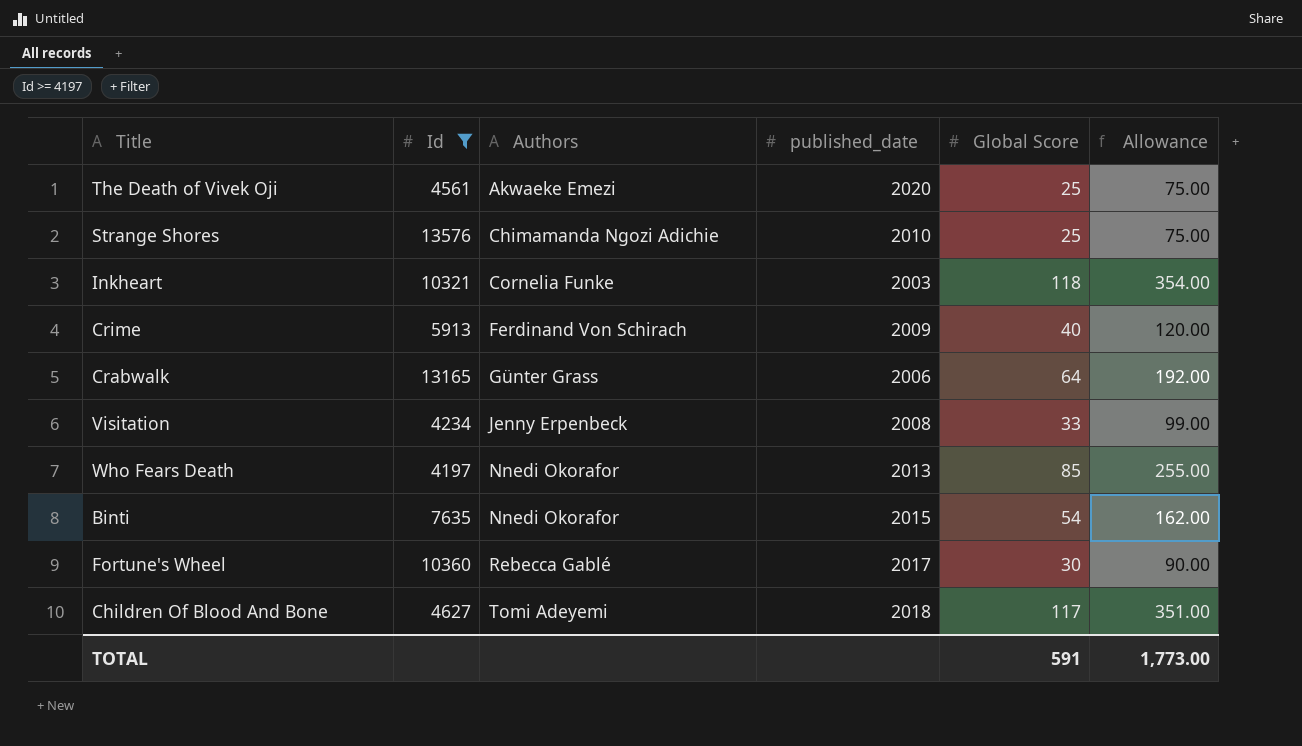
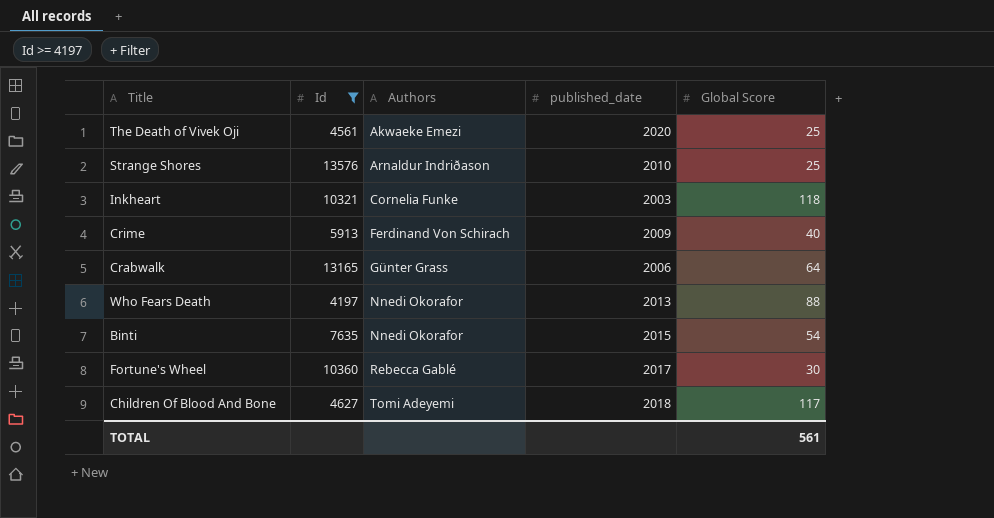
column Allowance | formula: [Global Score] * 3 -> none
row Visitation: 4234 | Jenny Erpenbeck | 2008 | 33 | 99.00 -> none
Strange Shores | Authors: Chimamanda Ngozi Adichie -> Arnaldur Indriðason
Who Fears Death | Global Score: 85 -> 88
TOTAL | Global Score: 591 -> 561

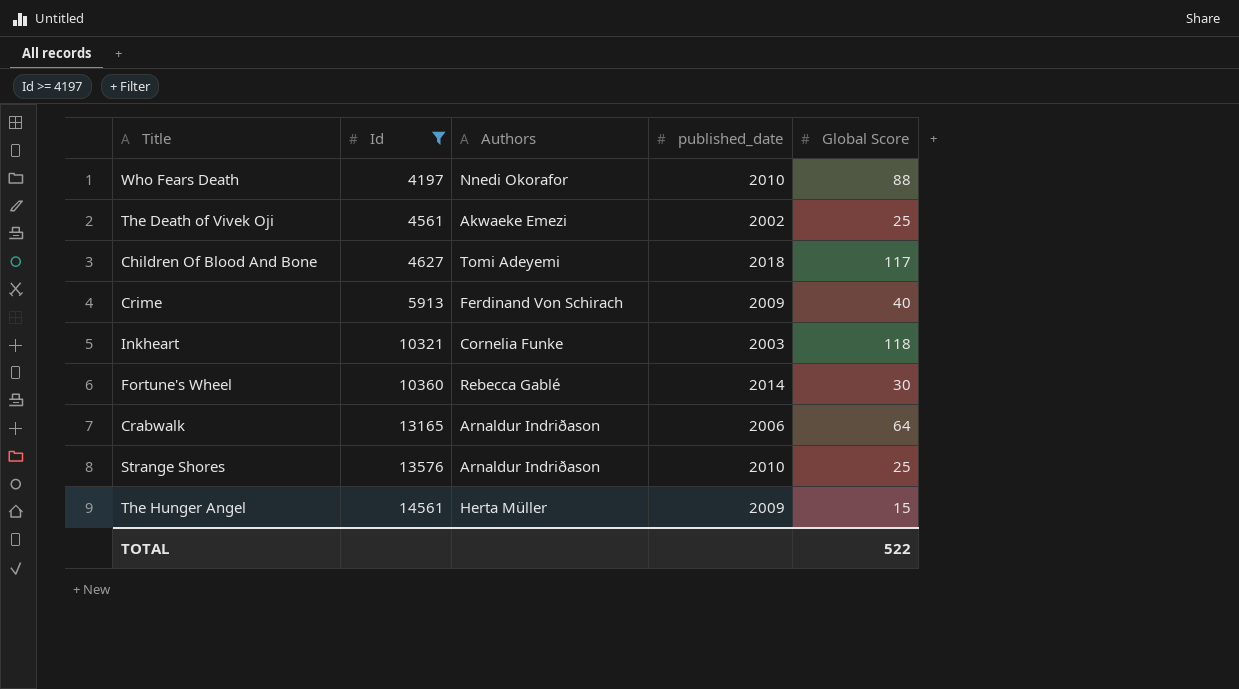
row order: Authors ascending -> Id ascending
row Binti: 7635 | Nnedi Okorafor | 2015 | 54 -> none
Who Fears Death | published_date: 2013 -> 2010
The Death of Vivek Oji | published_date: 2020 -> 2002
Fortune's Wheel | published_date: 2017 -> 2014
Crabwalk | Authors: Günter Grass -> Arnaldur Indriðason
row The Hunger Angel: none -> 14561 | Herta Müller | 2009 | 15
TOTAL | Global Score: 561 -> 522

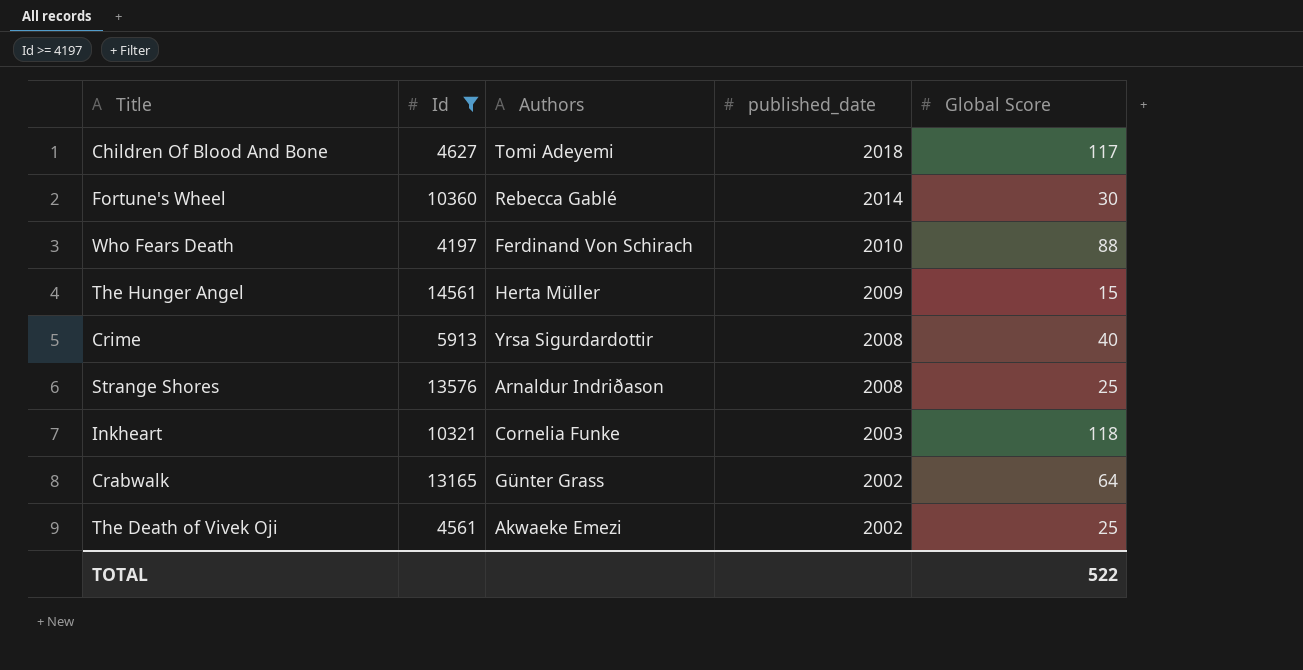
row order: Id ascending -> published_date descending
Who Fears Death | Authors: Nnedi Okorafor -> Ferdinand Von Schirach
Crime | Authors: Ferdinand Von Schirach -> Yrsa Sigurdardottir
Crime | published_date: 2009 -> 2008
Strange Shores | published_date: 2010 -> 2008
Crabwalk | Authors: Arnaldur Indriðason -> Günter Grass
Crabwalk | published_date: 2006 -> 2002

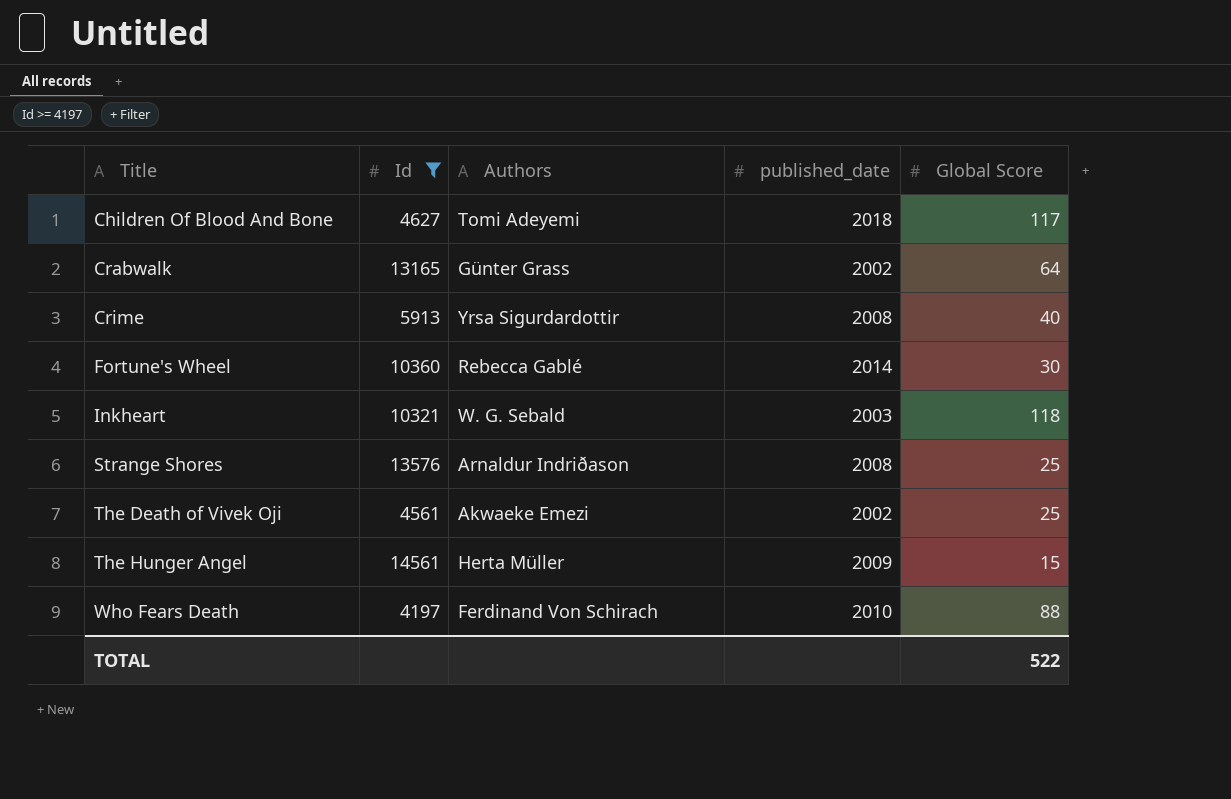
row order: published_date descending -> Title ascending
Inkheart | Authors: Cornelia Funke -> W. G. Sebald

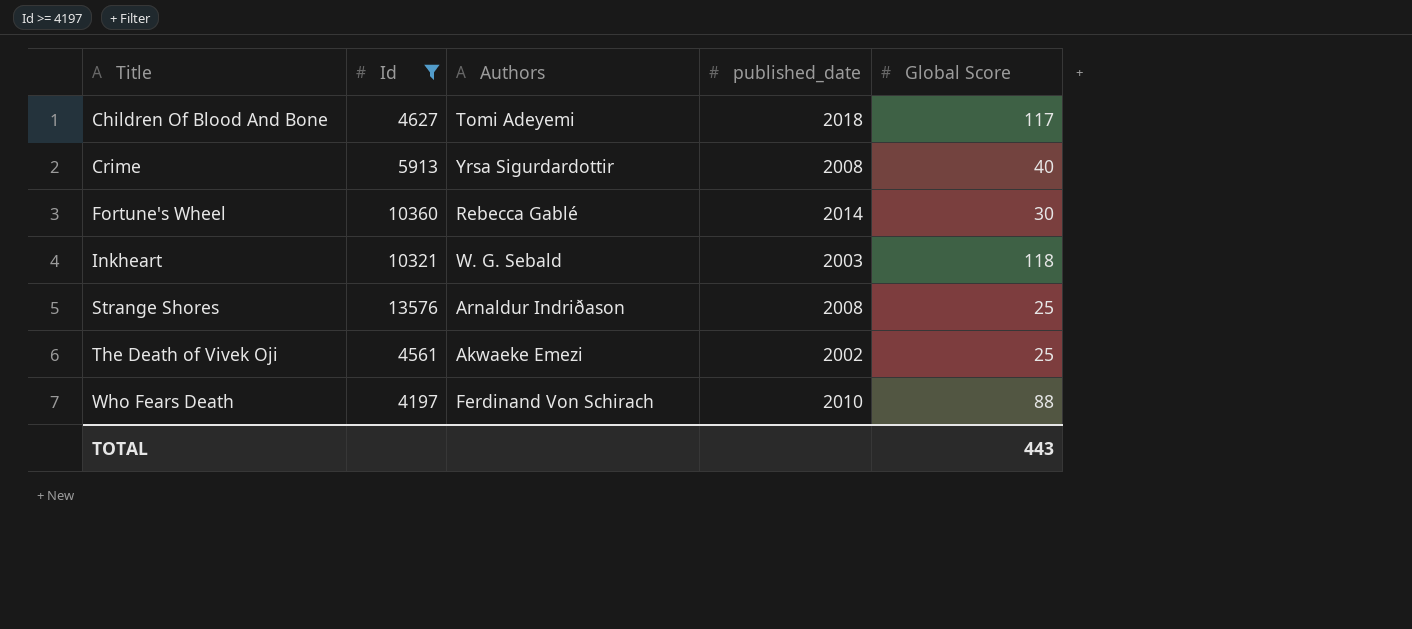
row Crabwalk: 13165 | Günter Grass | 2002 | 64 -> none
row The Hunger Angel: 14561 | Herta Müller | 2009 | 15 -> none
TOTAL | Global Score: 522 -> 443

